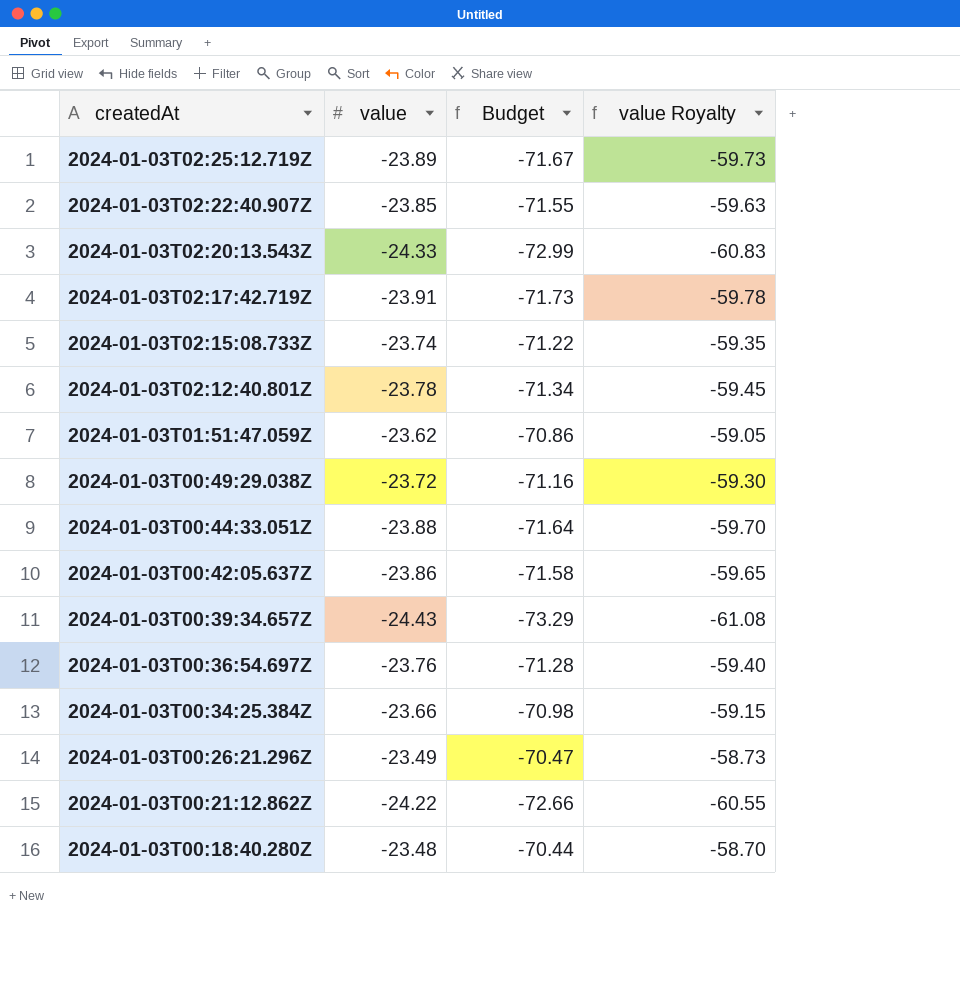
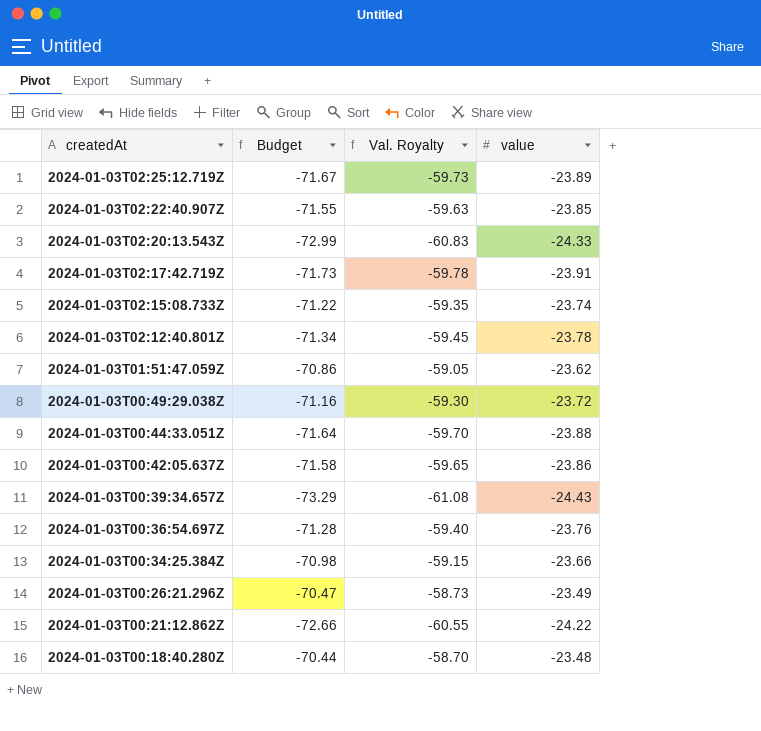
column name: value Royalty -> Val. Royalty
column value | position: 2 -> 4

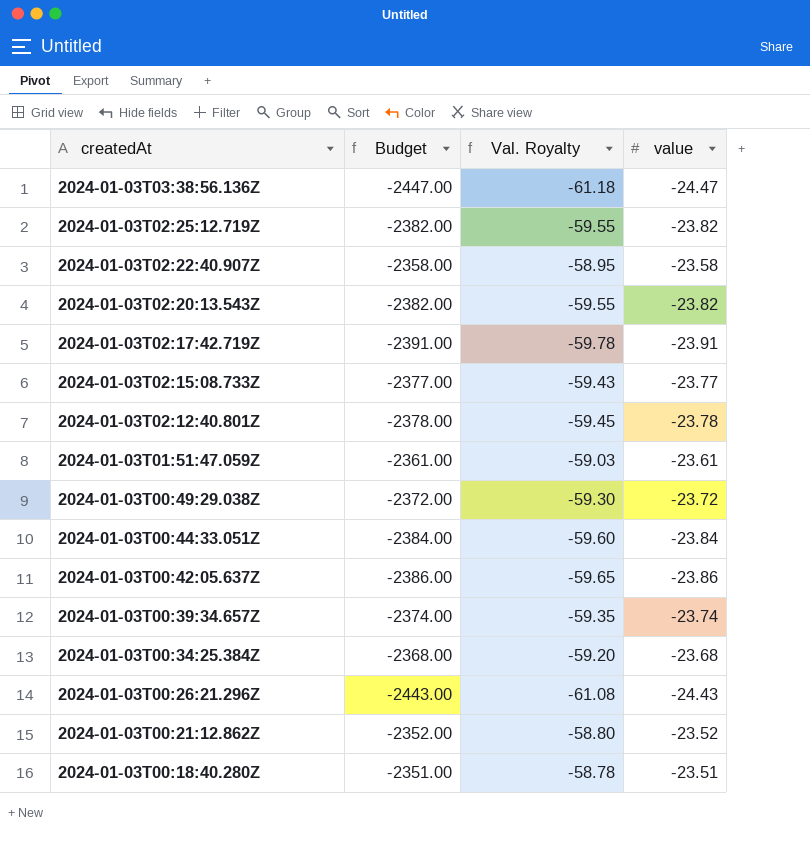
column Budget | formula: [value] * 3 -> [value] * 100
row 2024-01-03T00:36:54.697Z: -71.28 | -59.40 | -23.76 -> none
row 2024-01-03T03:38:56.136Z: none -> -2447.00 | -61.18 | -24.47
2024-01-03T02:25:12.719Z | Val. Royalty: -59.73 -> -59.55
2024-01-03T02:25:12.719Z | value: -23.89 -> -23.82
2024-01-03T02:22:40.907Z | Val. Royalty: -59.63 -> -58.95
2024-01-03T02:22:40.907Z | value: -23.85 -> -23.58
2024-01-03T02:20:13.543Z | Val. Royalty: -60.83 -> -59.55
2024-01-03T02:20:13.543Z | value: -24.33 -> -23.82
2024-01-03T02:15:08.733Z | Val. Royalty: -59.35 -> -59.43
2024-01-03T02:15:08.733Z | value: -23.74 -> -23.77
2024-01-03T01:51:47.059Z | Val. Royalty: -59.05 -> -59.03
2024-01-03T01:51:47.059Z | value: -23.62 -> -23.61
2024-01-03T00:44:33.051Z | Val. Royalty: -59.70 -> -59.60
2024-01-03T00:44:33.051Z | value: -23.88 -> -23.84
2024-01-03T00:39:34.657Z | Val. Royalty: -61.08 -> -59.35
2024-01-03T00:39:34.657Z | value: -24.43 -> -23.74
2024-01-03T00:34:25.384Z | Val. Royalty: -59.15 -> -59.20
2024-01-03T00:34:25.384Z | value: -23.66 -> -23.68
2024-01-03T00:26:21.296Z | Val. Royalty: -58.73 -> -61.08
2024-01-03T00:26:21.296Z | value: -23.49 -> -24.43
2024-01-03T00:21:12.862Z | Val. Royalty: -60.55 -> -58.80
2024-01-03T00:21:12.862Z | value: -24.22 -> -23.52
2024-01-03T00:18:40.280Z | Val. Royalty: -58.70 -> -58.78
2024-01-03T00:18:40.280Z | value: -23.48 -> -23.51

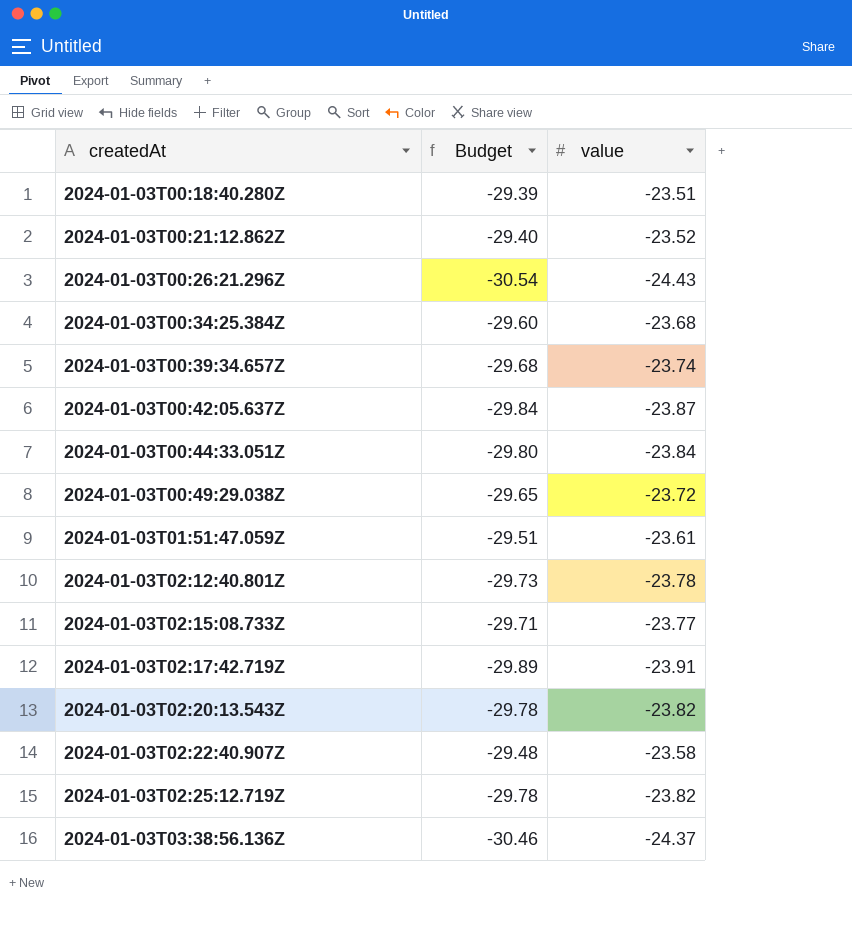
row order: createdAt descending -> createdAt ascending
column Val. Royalty | formula: [value] * 2.5 -> none
column Budget | formula: [value] * 100 -> [value] * 1.25
2024-01-03T00:42:05.637Z | value: -23.86 -> -23.87
2024-01-03T03:38:56.136Z | value: -24.47 -> -24.37

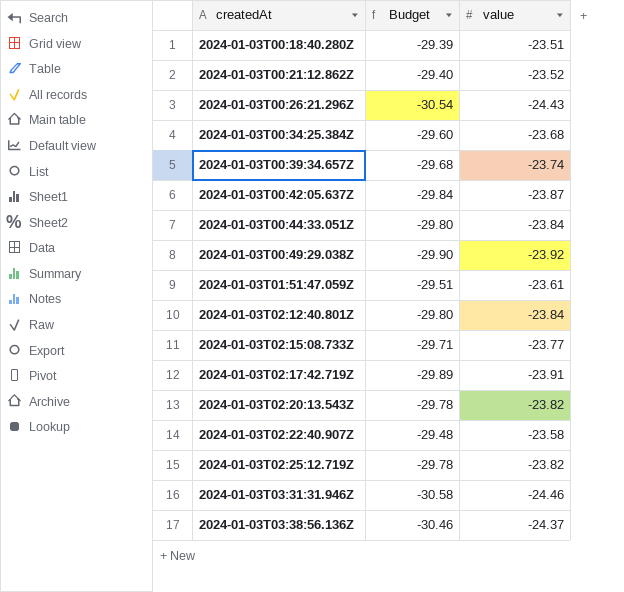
2024-01-03T00:49:29.038Z | Budget: -29.65 -> -29.90
2024-01-03T00:49:29.038Z | value: -23.72 -> -23.92
2024-01-03T02:12:40.801Z | Budget: -29.73 -> -29.80
2024-01-03T02:12:40.801Z | value: -23.78 -> -23.84
row 2024-01-03T03:31:31.946Z: none -> -30.58 | -24.46

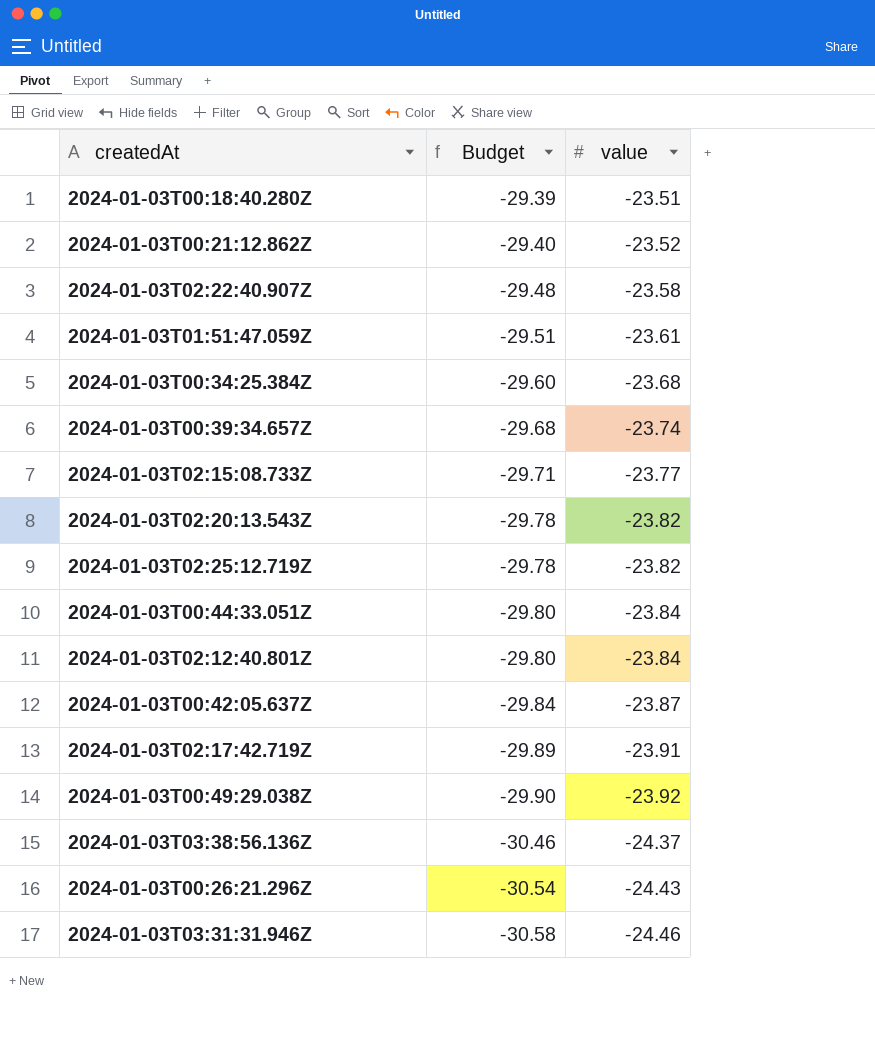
row order: createdAt ascending -> Budget descending

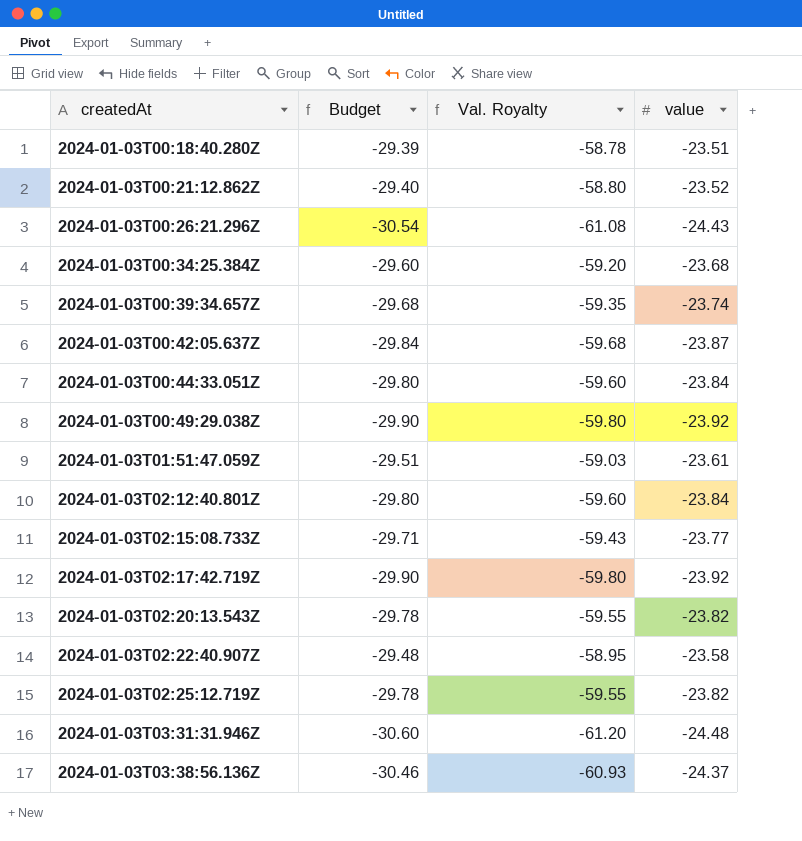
row order: Budget descending -> createdAt ascending
column Val. Royalty | formula: none -> [value] * 2.5
2024-01-03T02:17:42.719Z | Budget: -29.89 -> -29.90
2024-01-03T02:17:42.719Z | value: -23.91 -> -23.92
2024-01-03T03:31:31.946Z | Budget: -30.58 -> -30.60
2024-01-03T03:31:31.946Z | value: -24.46 -> -24.48

